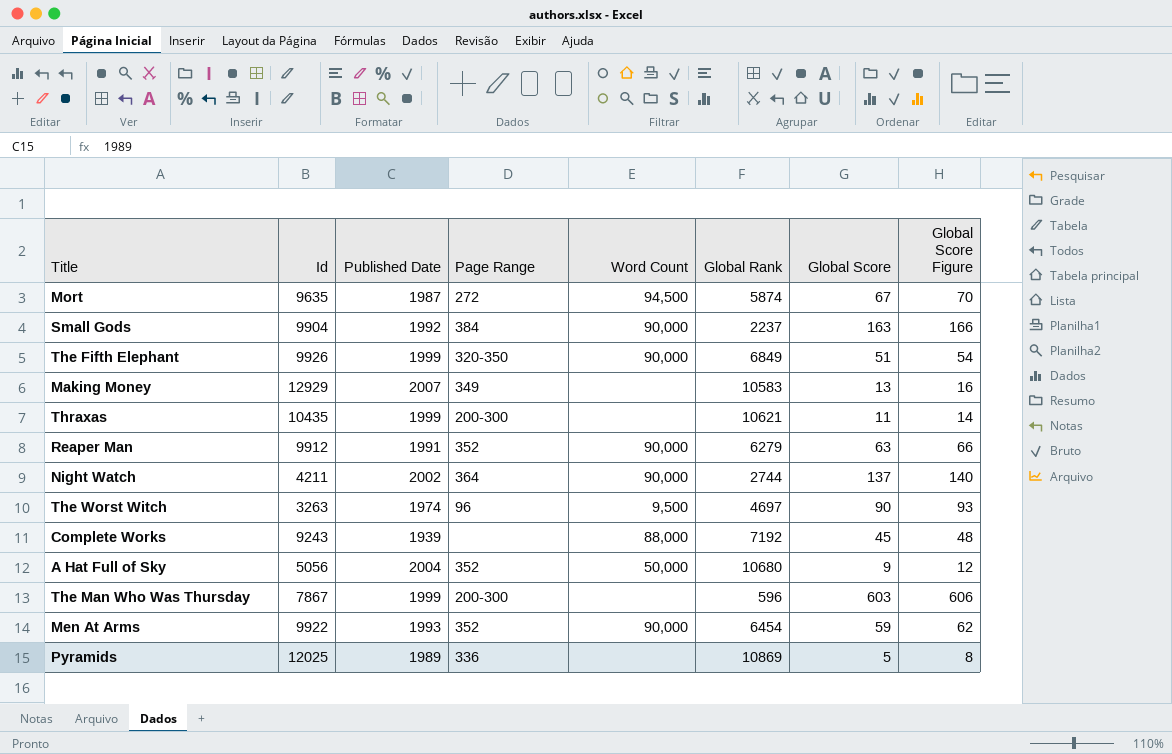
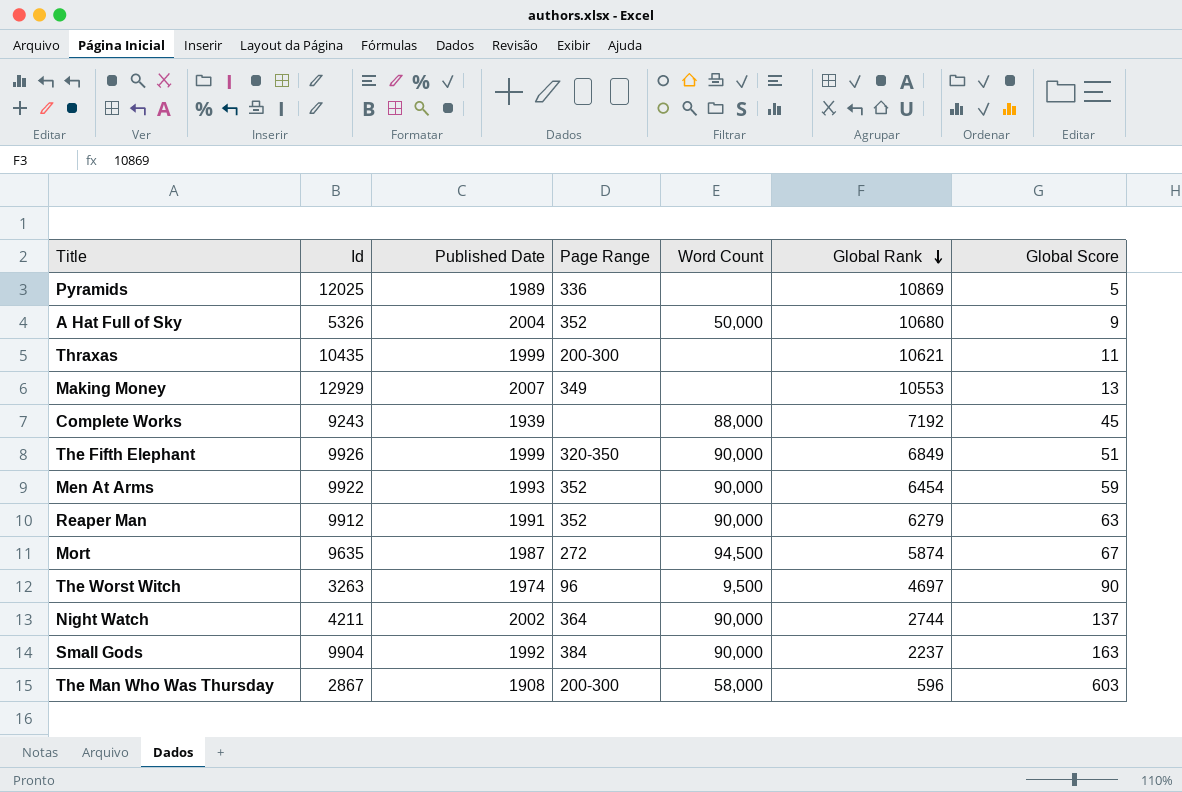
row order: none -> Global Rank descending
column Global Score Figure | formula: [Global Score] + 3 -> none
A Hat Full of Sky | Id: 5056 -> 5326
Making Money | Global Rank: 10583 -> 10553
The Man Who Was Thursday | Id: 7867 -> 2867
The Man Who Was Thursday | Published Date: 1999 -> 1908
The Man Who Was Thursday | Word Count: none -> 58,000

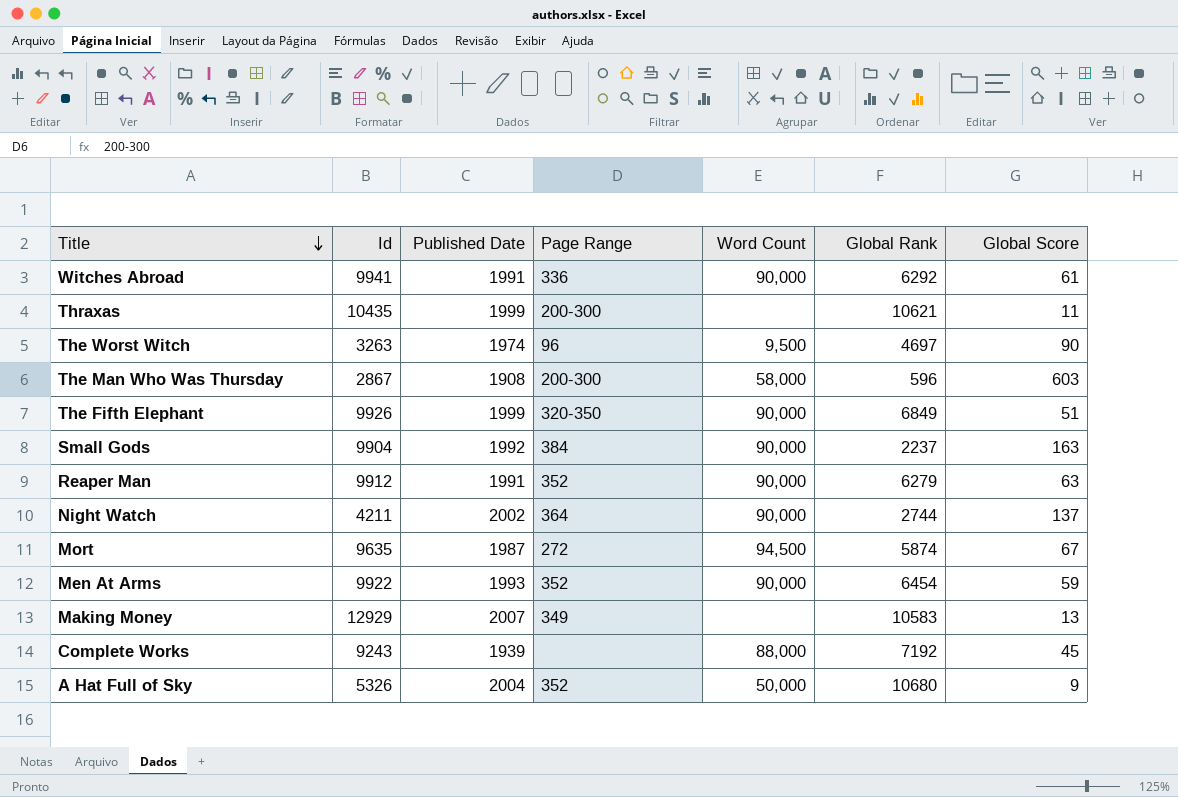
row order: Global Rank descending -> Title descending
row Pyramids: 12025 | 1989 | 336 | none | 10869 | 5 -> none
row Witches Abroad: none -> 9941 | 1991 | 336 | 90,000 | 6292 | 61
Making Money | Global Rank: 10553 -> 10583

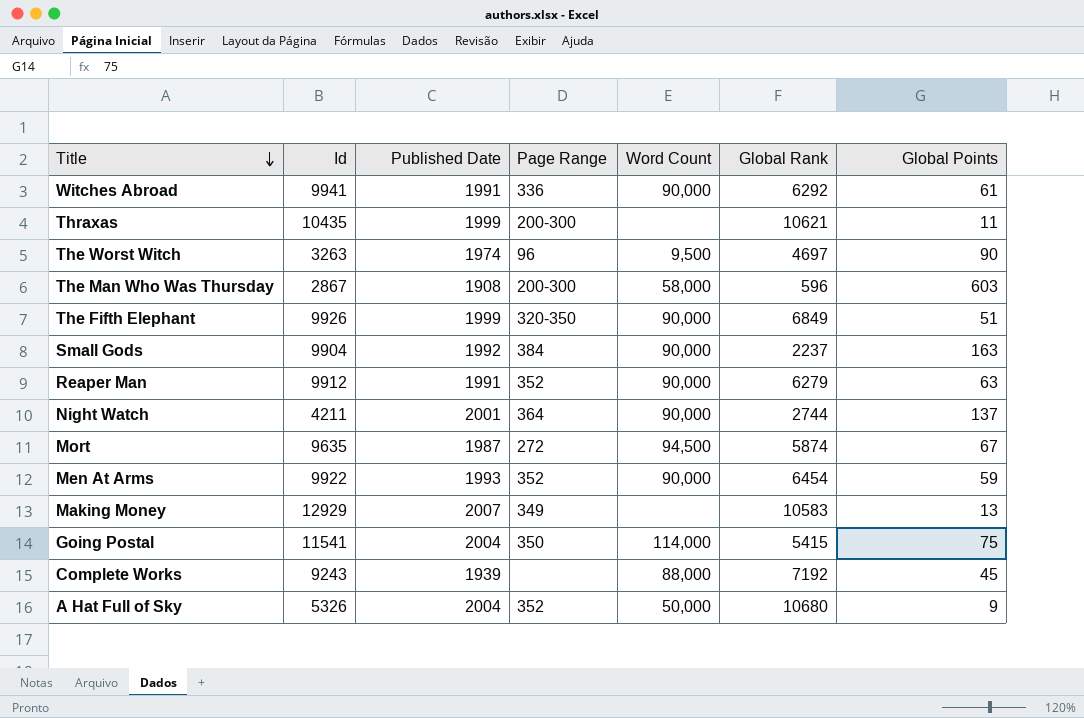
column name: Global Score -> Global Points
Night Watch | Published Date: 2002 -> 2001
row Going Postal: none -> 11541 | 2004 | 350 | 114,000 | 5415 | 75

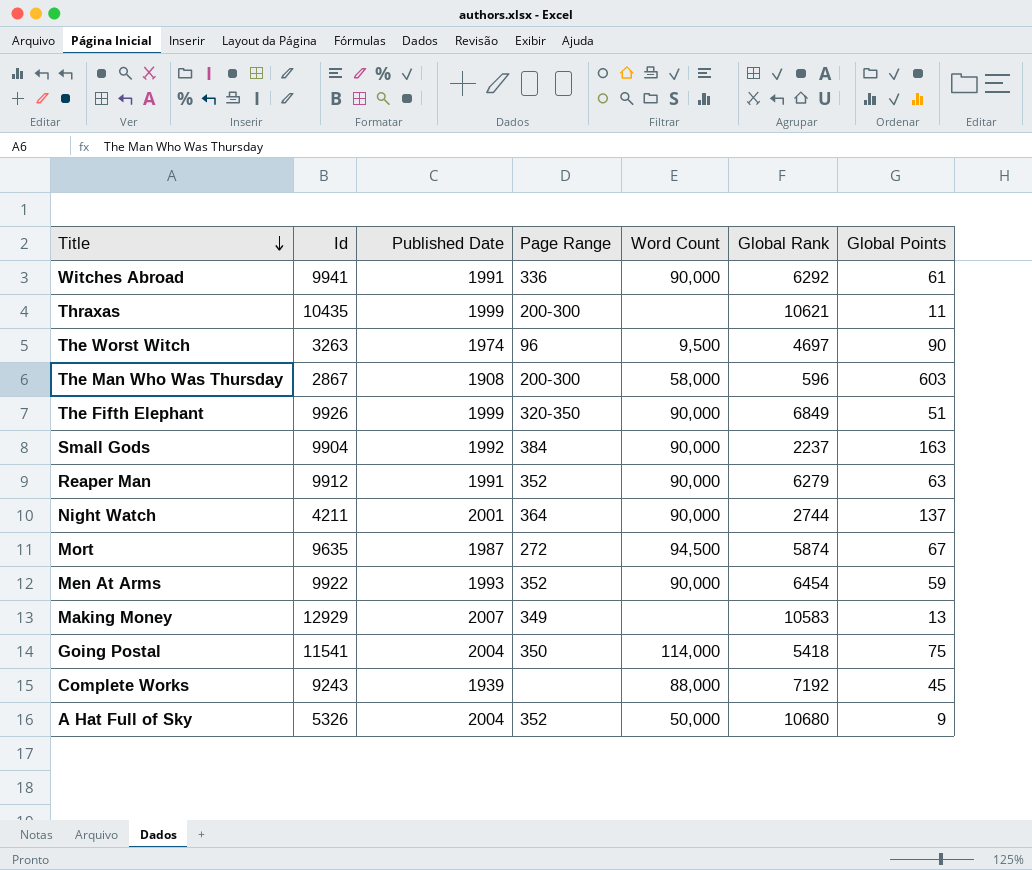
Going Postal | Global Rank: 5415 -> 5418

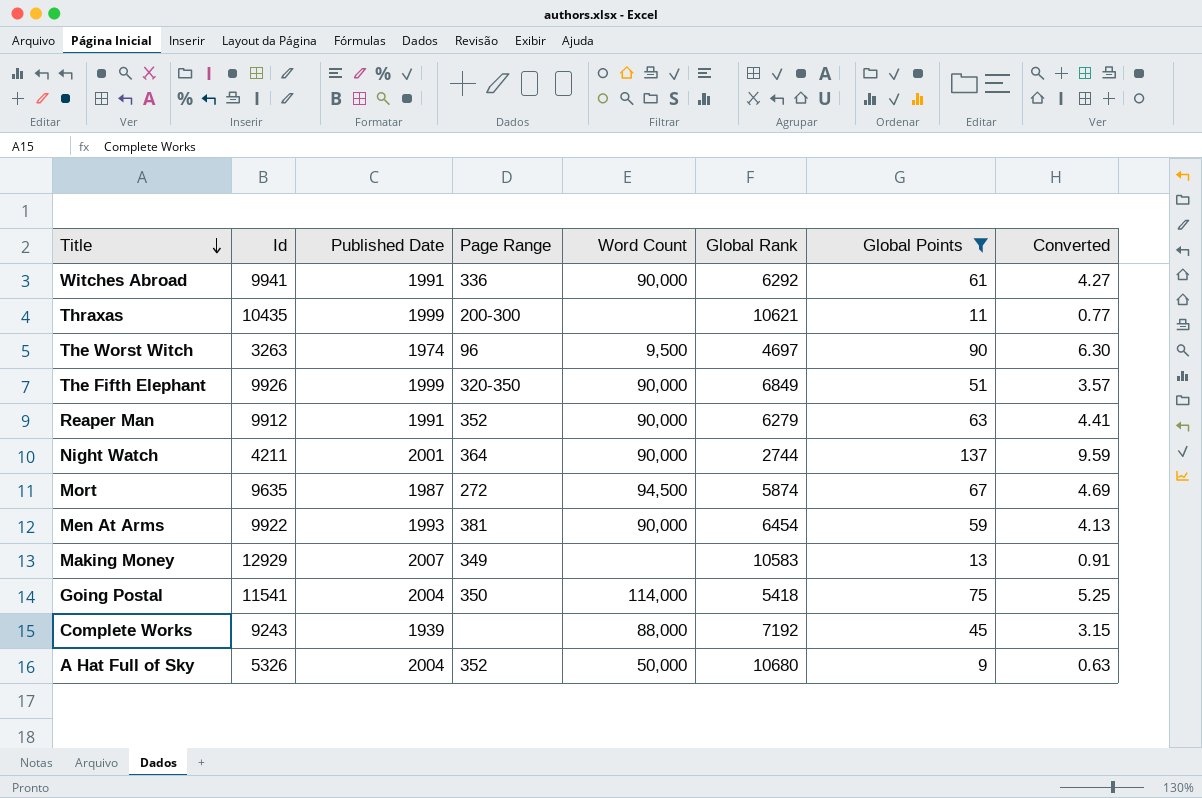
filter: none -> Global Points <= 137
column Converted | formula: none -> [Global Points] * 0.07
Men At Arms | Page Range: 352 -> 381

